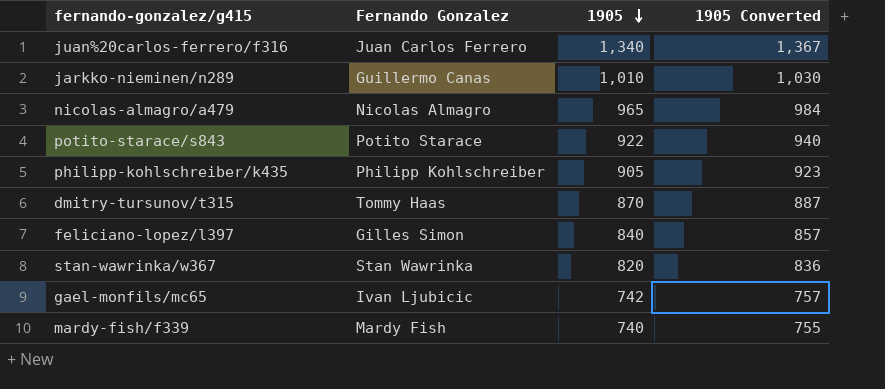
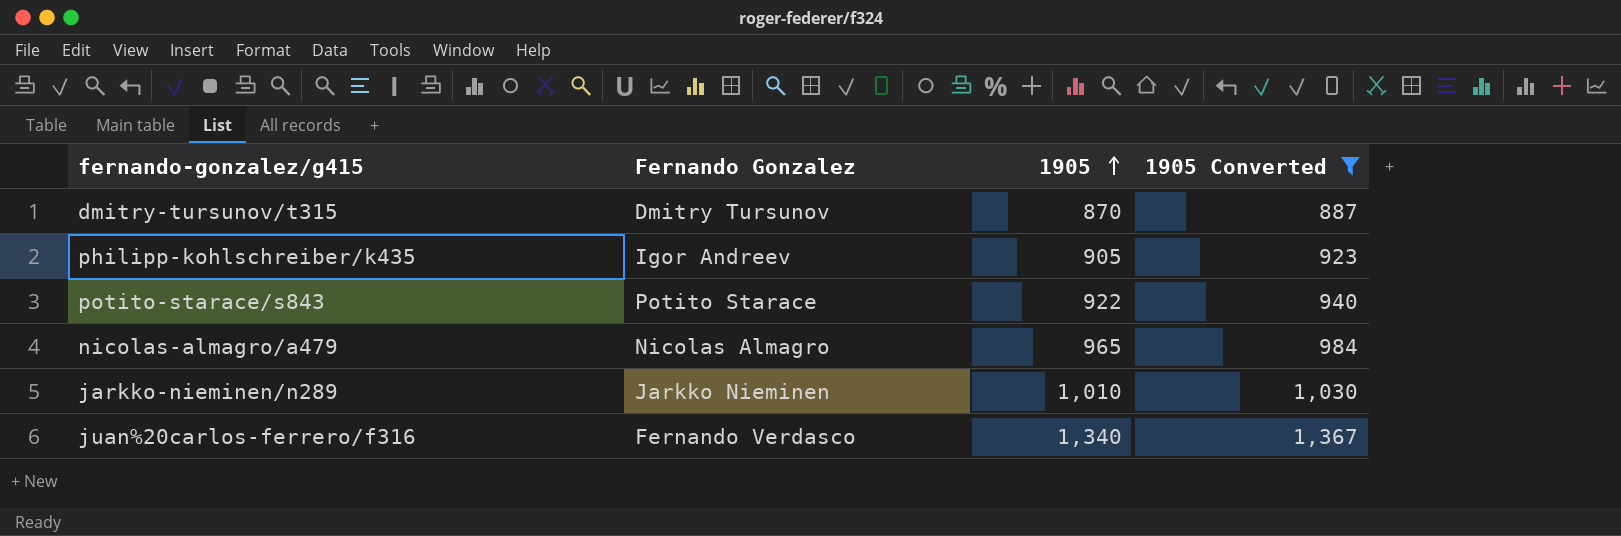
filter: none -> 1905 Converted >= 887
row order: 1905 descending -> 1905 ascending
dmitry-tursunov/t315 | Fernando Gonzalez: Tommy Haas -> Dmitry Tursunov
philipp-kohlschreiber/k435 | Fernando Gonzalez: Philipp Kohlschreiber -> Igor Andreev
jarkko-nieminen/n289 | Fernando Gonzalez: Guillermo Canas -> Jarkko Nieminen
juan%20carlos-ferrero/f316 | Fernando Gonzalez: Juan Carlos Ferrero -> Fernando Verdasco

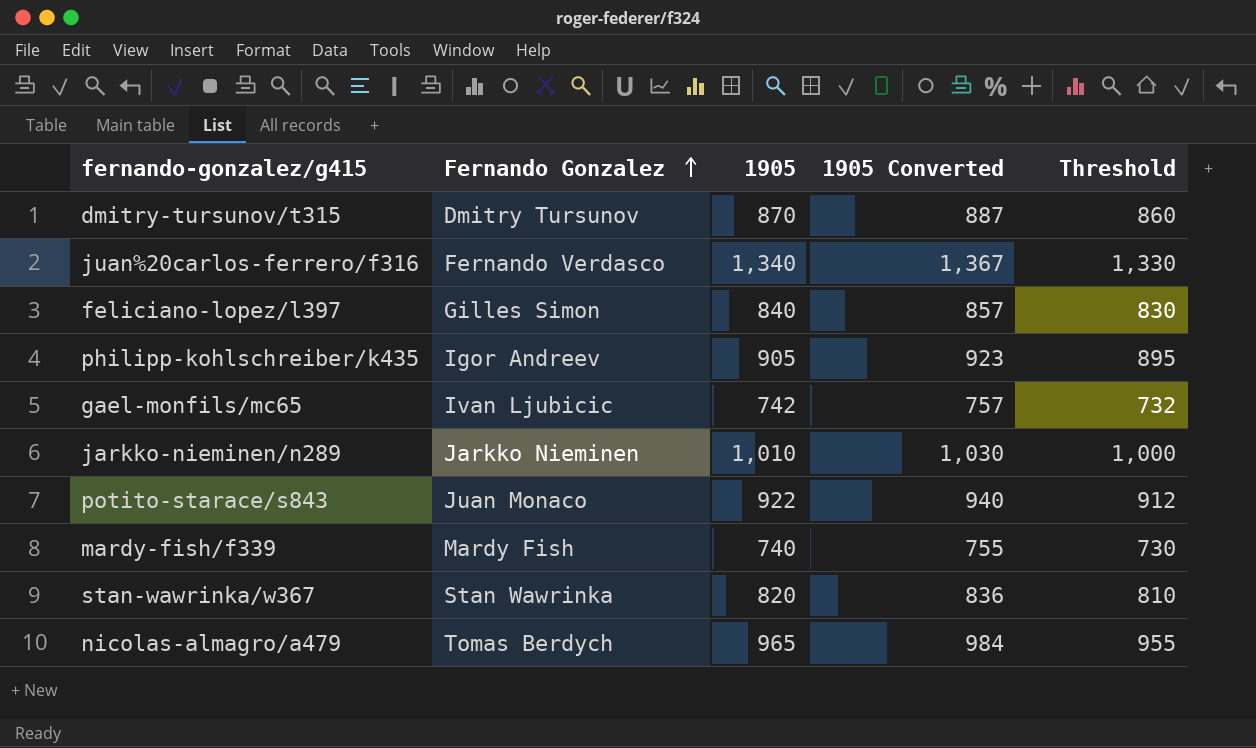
filter: 1905 Converted >= 887 -> none
row order: 1905 ascending -> Fernando Gonzalez ascending
column Threshold | formula: none -> [1905] - 10
potito-starace/s843 | Fernando Gonzalez: Potito Starace -> Juan Monaco
nicolas-almagro/a479 | Fernando Gonzalez: Nicolas Almagro -> Tomas Berdych

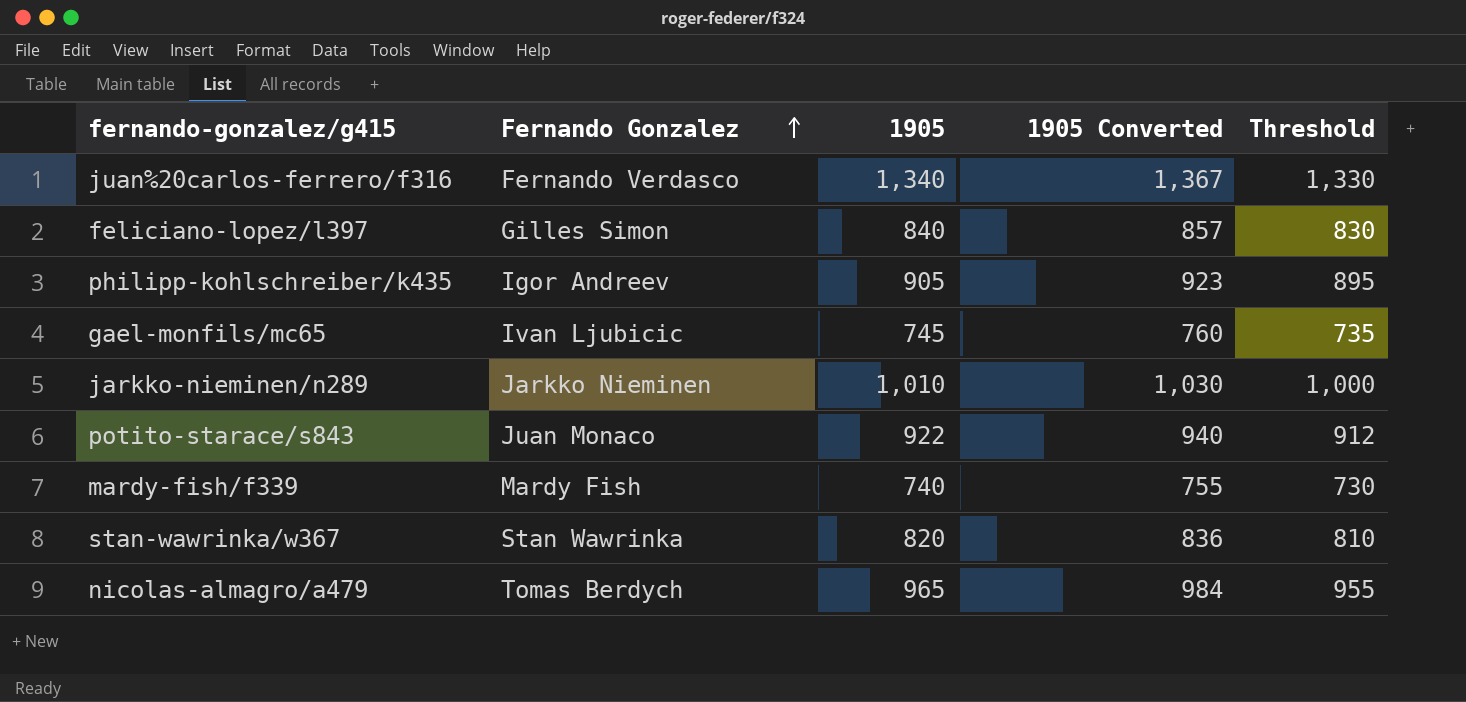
row dmitry-tursunov/t315: Dmitry Tursunov | 870 | 887 | 860 -> none
gael-monfils/mc65 | 1905: 742 -> 745
gael-monfils/mc65 | 1905 Converted: 757 -> 760
gael-monfils/mc65 | Threshold: 732 -> 735

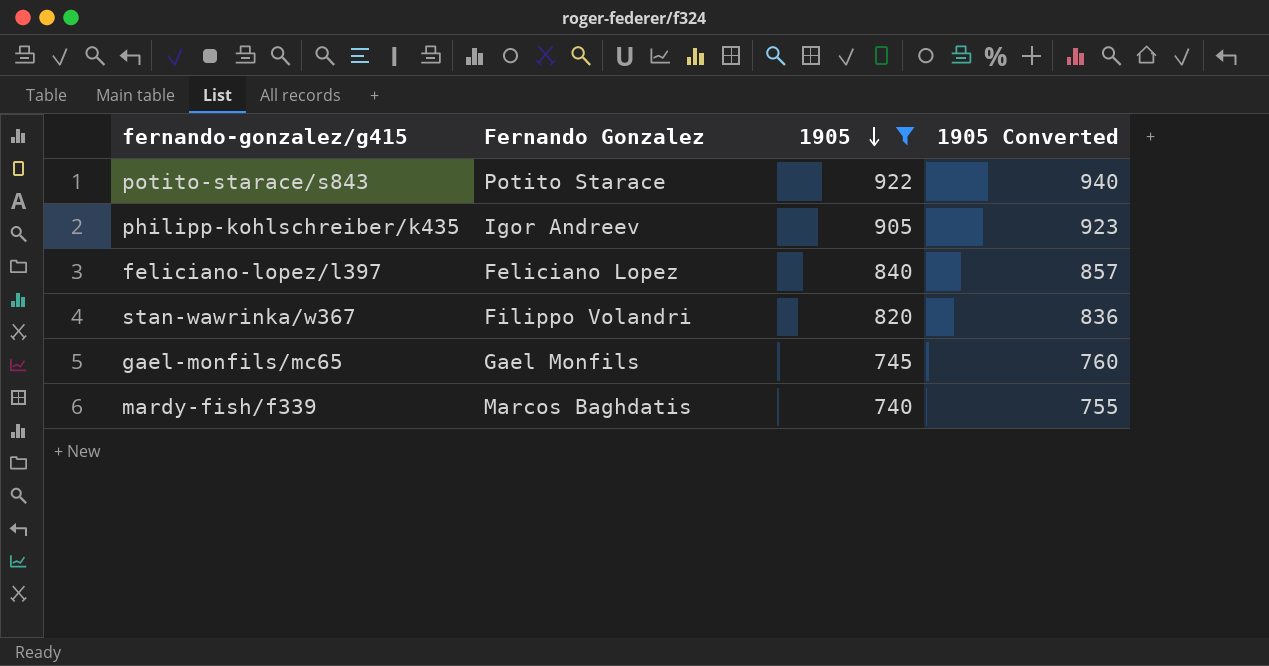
filter: none -> 1905 <= 922
row order: Fernando Gonzalez ascending -> 1905 descending
column Threshold | formula: [1905] - 10 -> none
potito-starace/s843 | Fernando Gonzalez: Juan Monaco -> Potito Starace
feliciano-lopez/l397 | Fernando Gonzalez: Gilles Simon -> Feliciano Lopez
stan-wawrinka/w367 | Fernando Gonzalez: Stan Wawrinka -> Filippo Volandri
gael-monfils/mc65 | Fernando Gonzalez: Ivan Ljubicic -> Gael Monfils
mardy-fish/f339 | Fernando Gonzalez: Mardy Fish -> Marcos Baghdatis

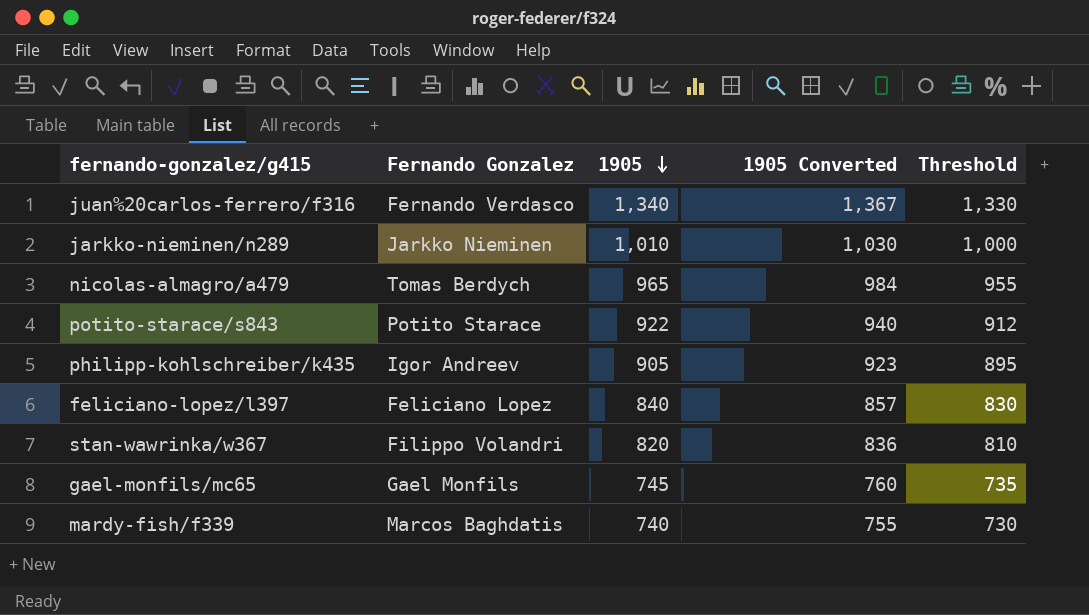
filter: 1905 <= 922 -> none
column Threshold | formula: none -> [1905] - 10

